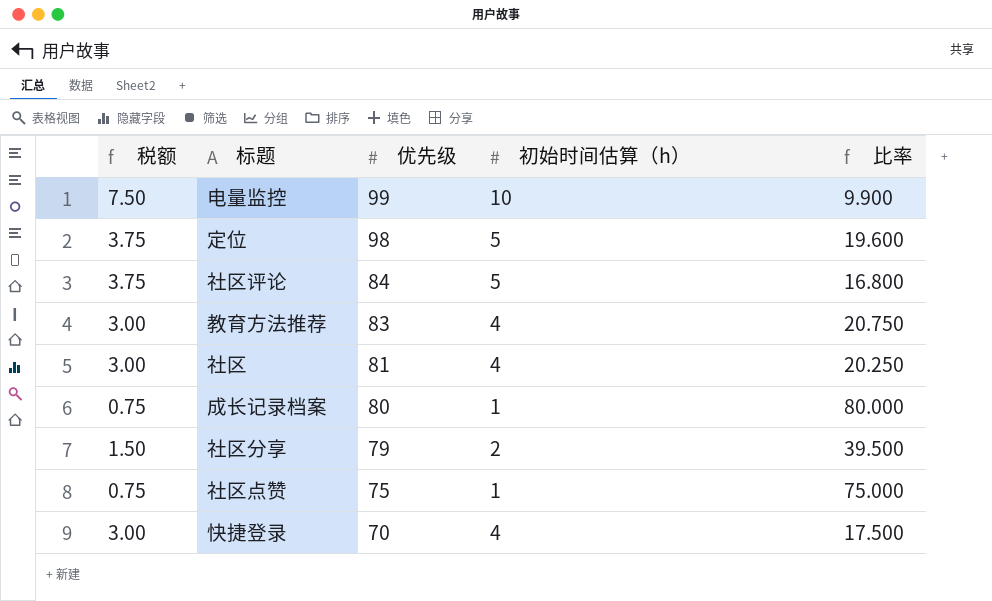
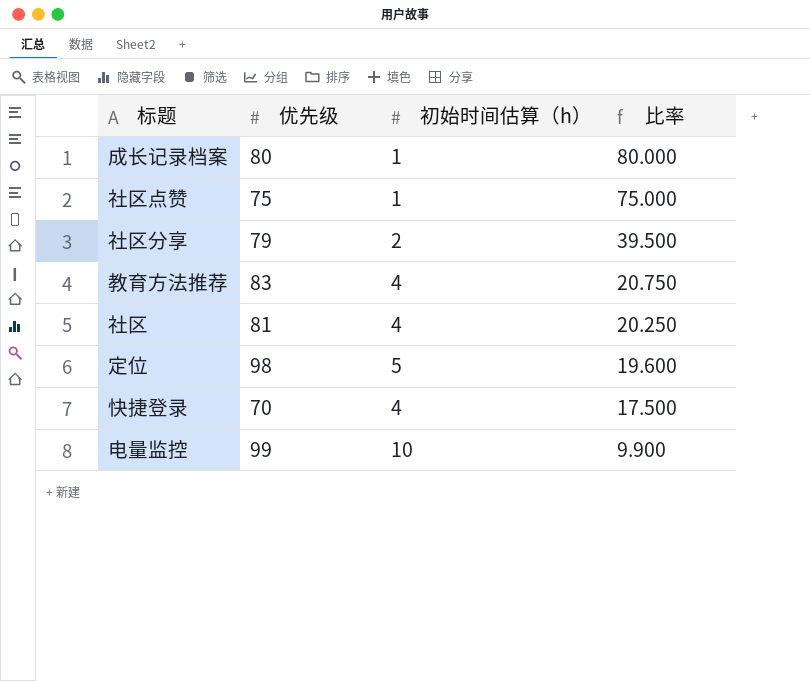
row order: 优先级 descending -> 比率 descending
column 税额 | formula: [初始时间估算（h）] * 0.75 -> none
row 社区评论: 3.75 | 84 | 5 | 16.800 -> none

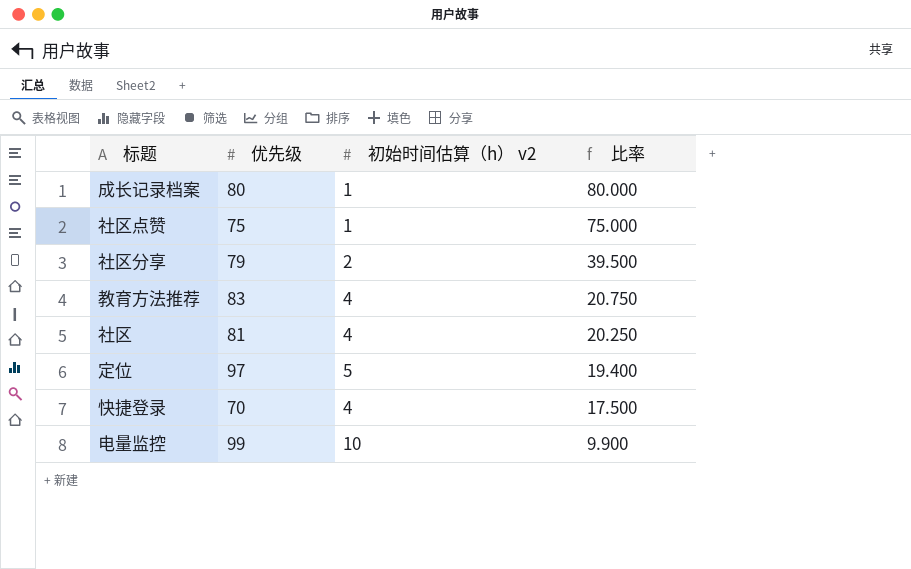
column name: 初始时间估算（h） -> 初始时间估算（h） v2
定位 | 优先级: 98 -> 97
定位 | 比率: 19.600 -> 19.400

